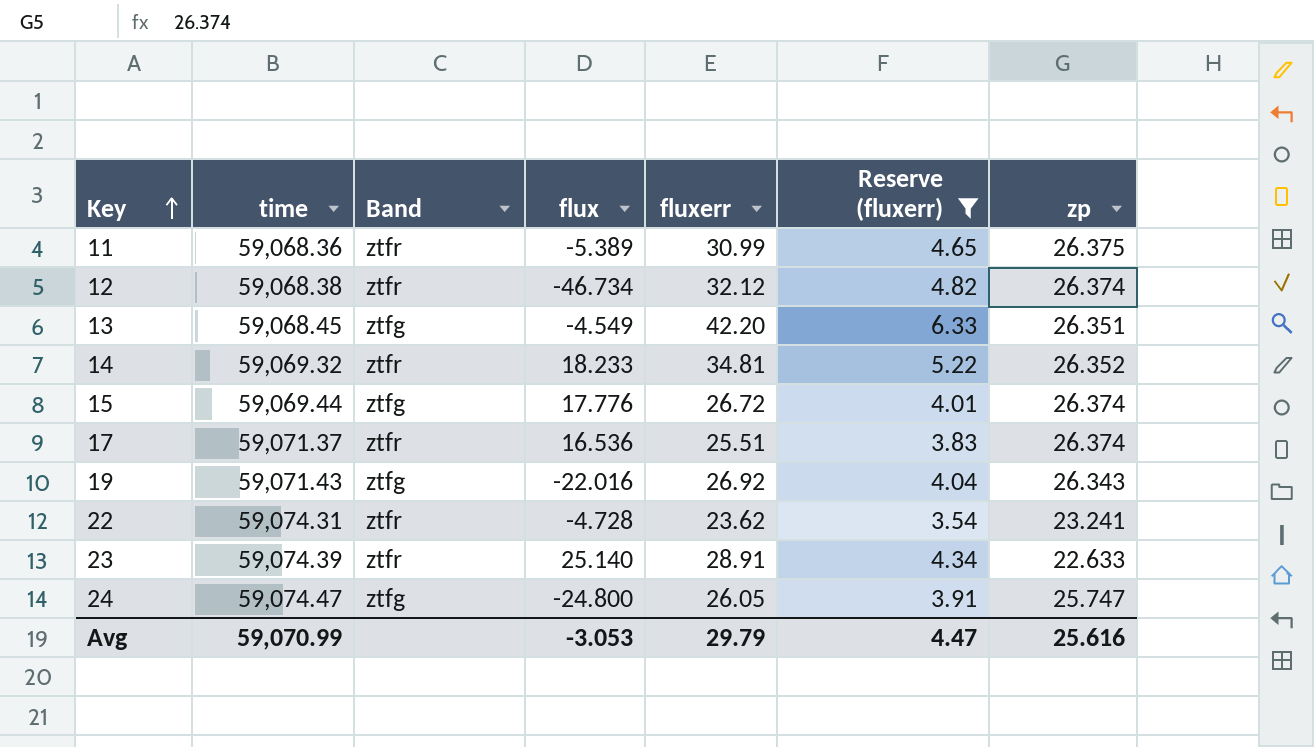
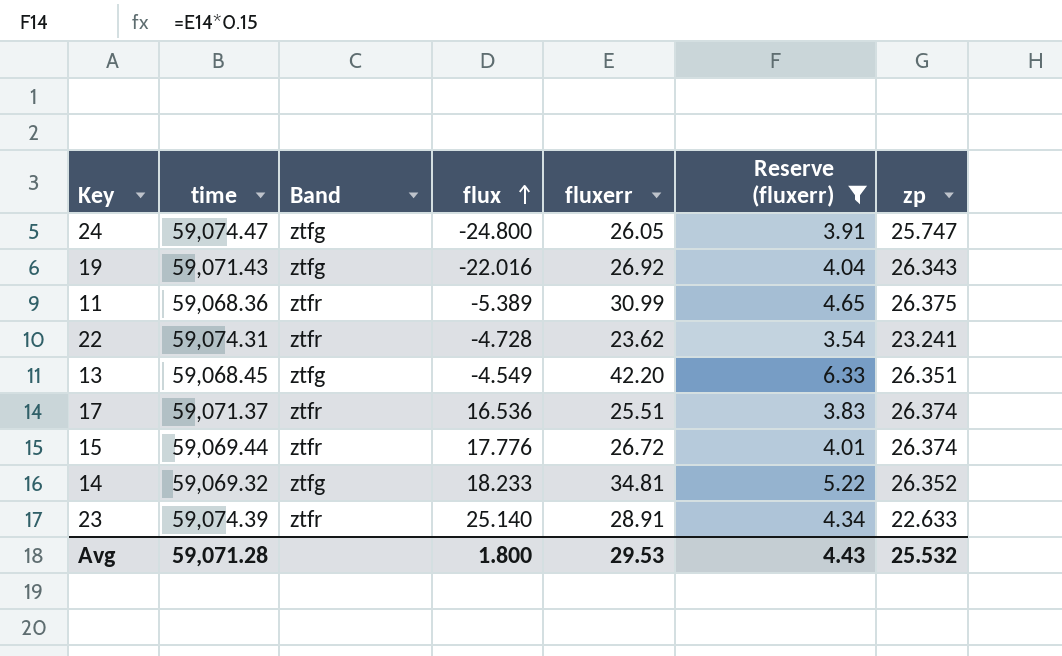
row order: Key ascending -> flux ascending
row 12: 59,068.38 | ztfr | -46.734 | 32.12 | 4.82 | 26.374 -> none
15 | Band: ztfg -> ztfr
14 | Band: ztfr -> ztfg
Avg | time: 59,070.99 -> 59,071.28
Avg | flux: -3.053 -> 1.800
Avg | fluxerr: 29.79 -> 29.53
Avg | Reserve (fluxerr): 4.47 -> 4.43
Avg | zp: 25.616 -> 25.532

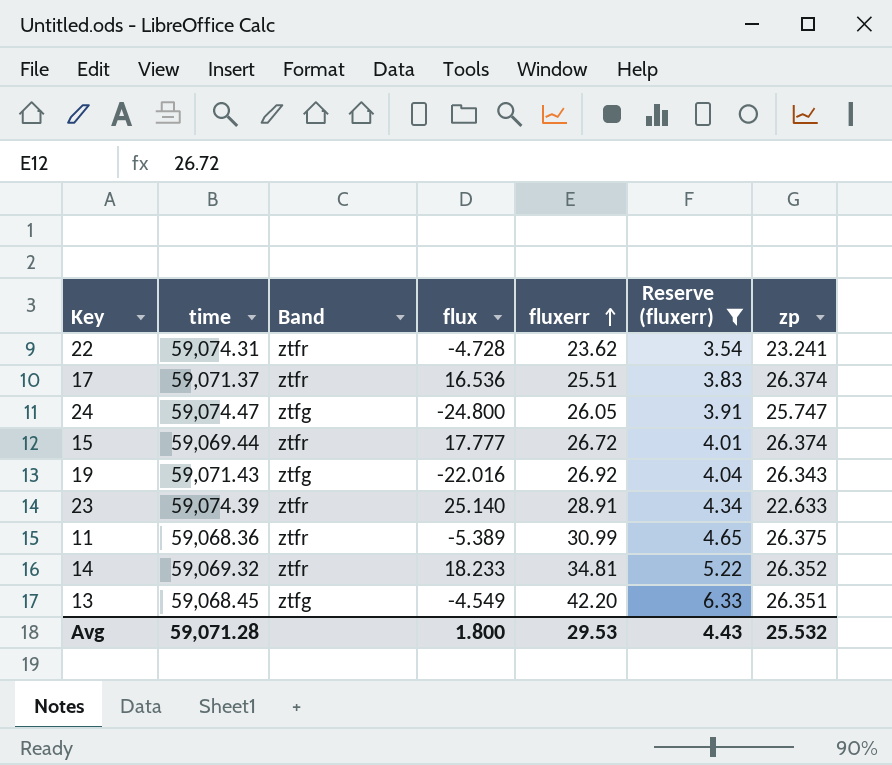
row order: flux ascending -> fluxerr ascending
15 | flux: 17.776 -> 17.777
14 | Band: ztfg -> ztfr

